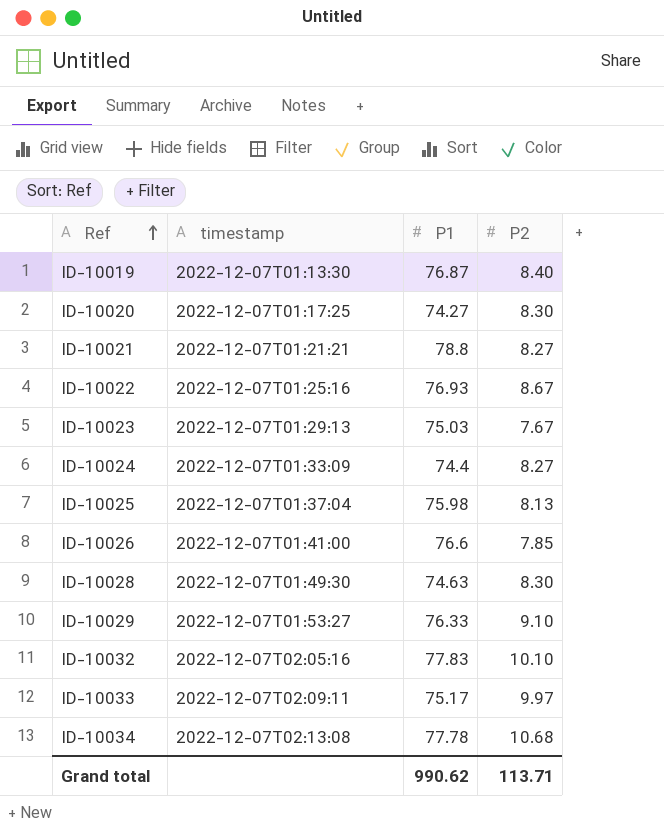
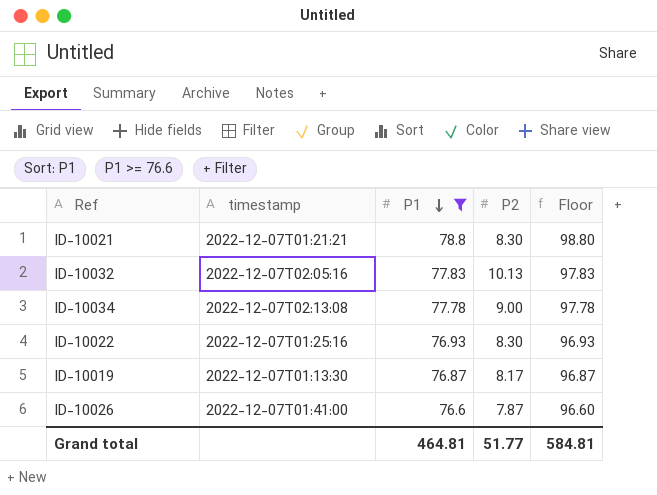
filter: none -> P1 >= 76.6
row order: Ref ascending -> P1 descending
column Floor | formula: none -> [P1] + 20
ID-10021 | P2: 8.27 -> 8.30
ID-10032 | P2: 10.10 -> 10.13
ID-10034 | P2: 10.68 -> 9.00
ID-10022 | P2: 8.67 -> 8.30
ID-10019 | P2: 8.40 -> 8.17
ID-10026 | P2: 7.85 -> 7.87
Grand total | P1: 990.62 -> 464.81
Grand total | P2: 113.71 -> 51.77

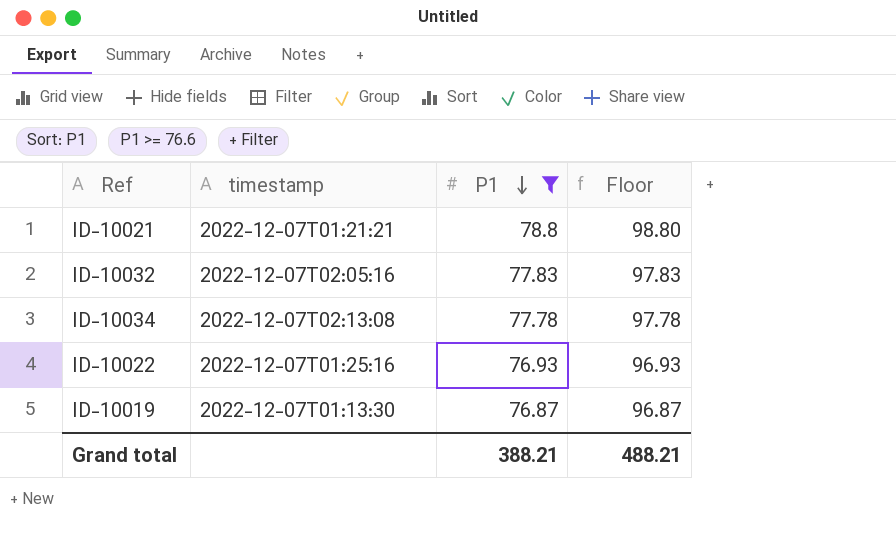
column P2 | position: 4 -> none
row ID-10026: 2022-12-07T01:41:00 | 76.6 | 7.87 | 96.60 -> none
Grand total | P1: 464.81 -> 388.21
Grand total | Floor: 584.81 -> 488.21

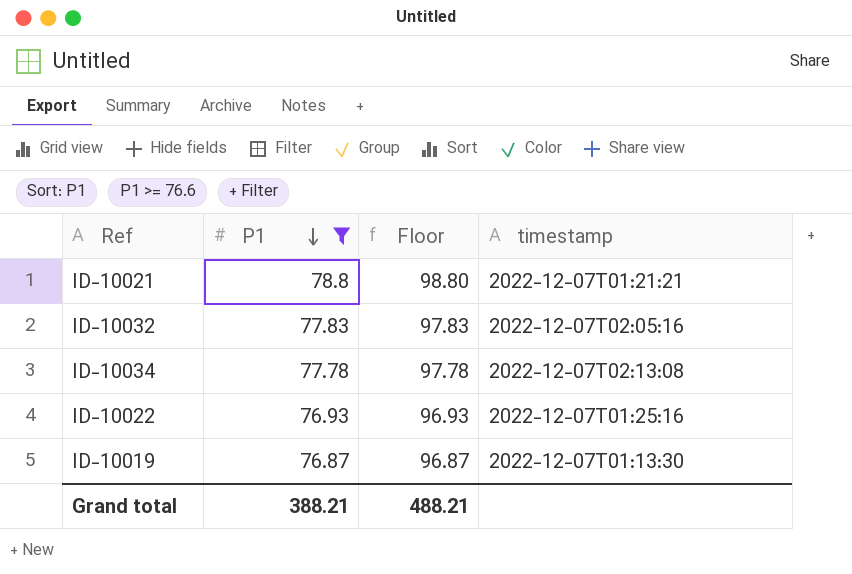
column timestamp | position: 2 -> 4

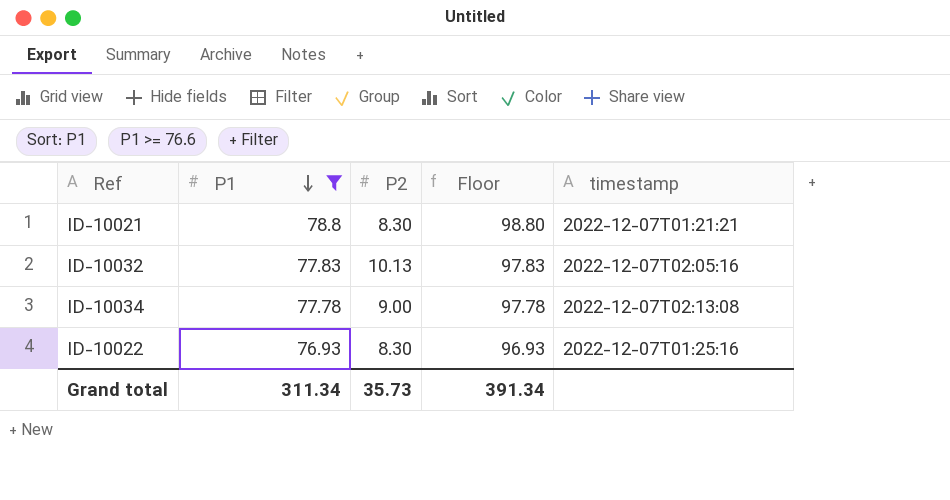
column P2 | position: none -> 3
row ID-10019: 76.87 | 96.87 | 2022-12-07T01:13:30 -> none
Grand total | P1: 388.21 -> 311.34
Grand total | Floor: 488.21 -> 391.34

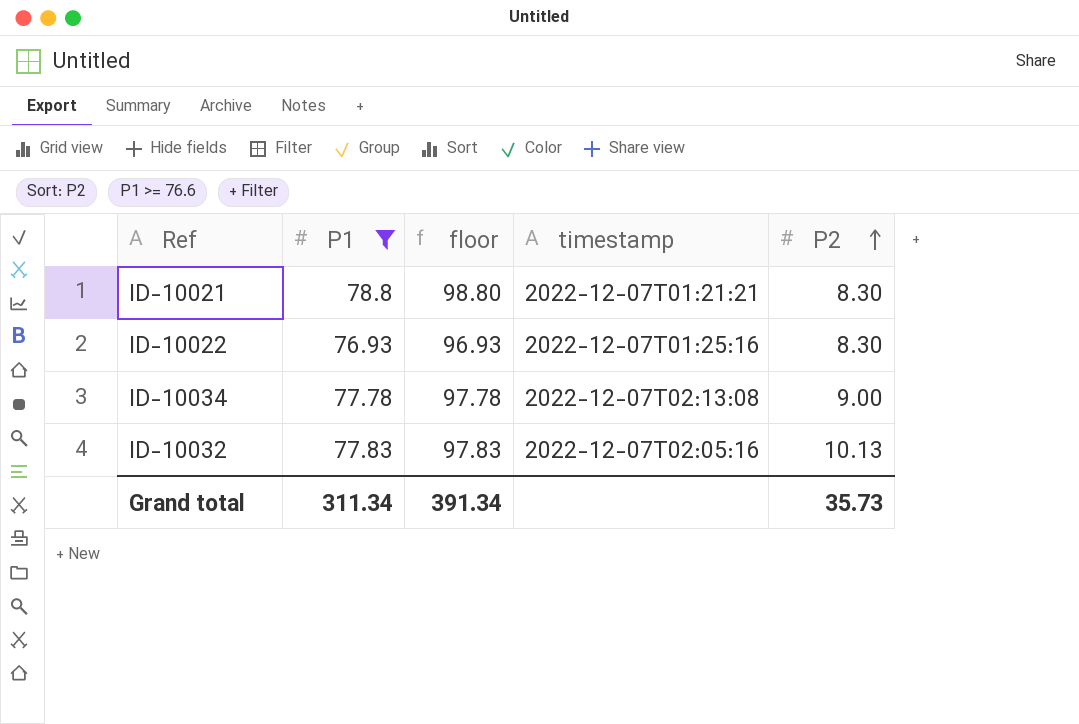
row order: P1 descending -> P2 ascending
column name: Floor -> floor
column P2 | position: 3 -> 5

